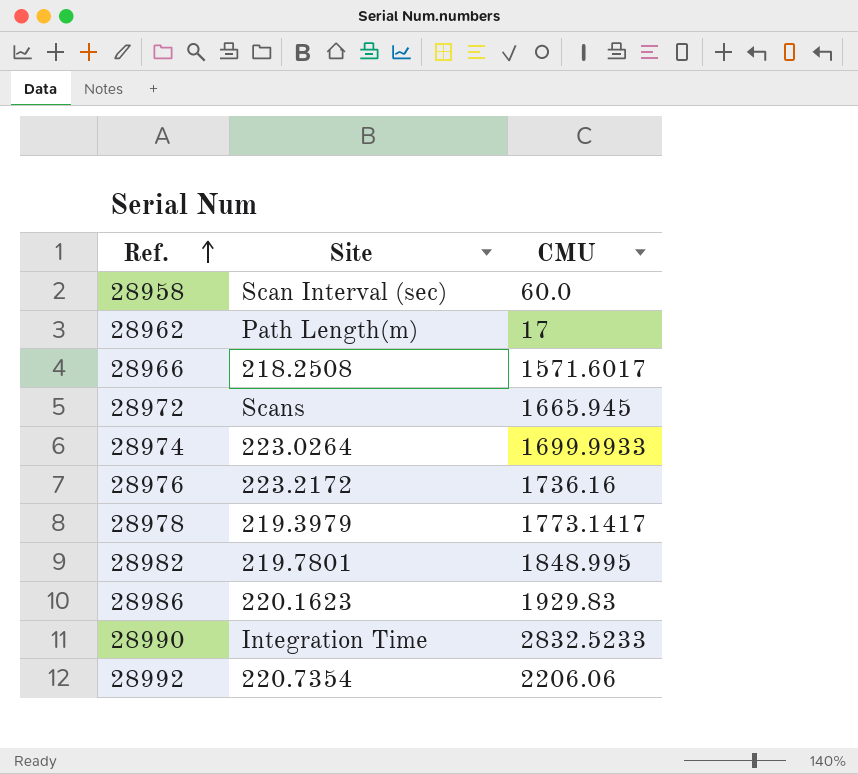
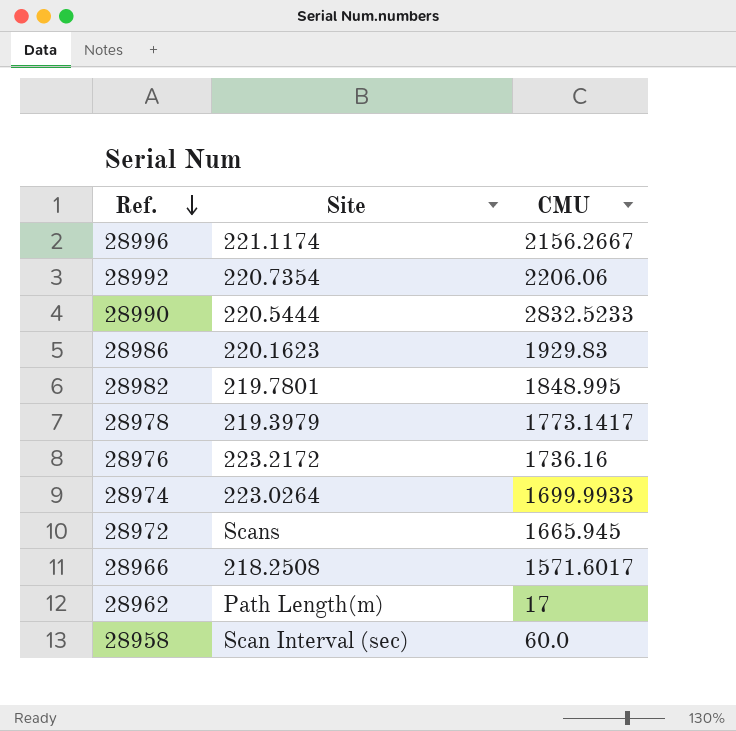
row order: Ref. ascending -> Ref. descending
row 28996: none -> 221.1174 | 2156.2667
28990 | Site: Integration Time -> 220.5444

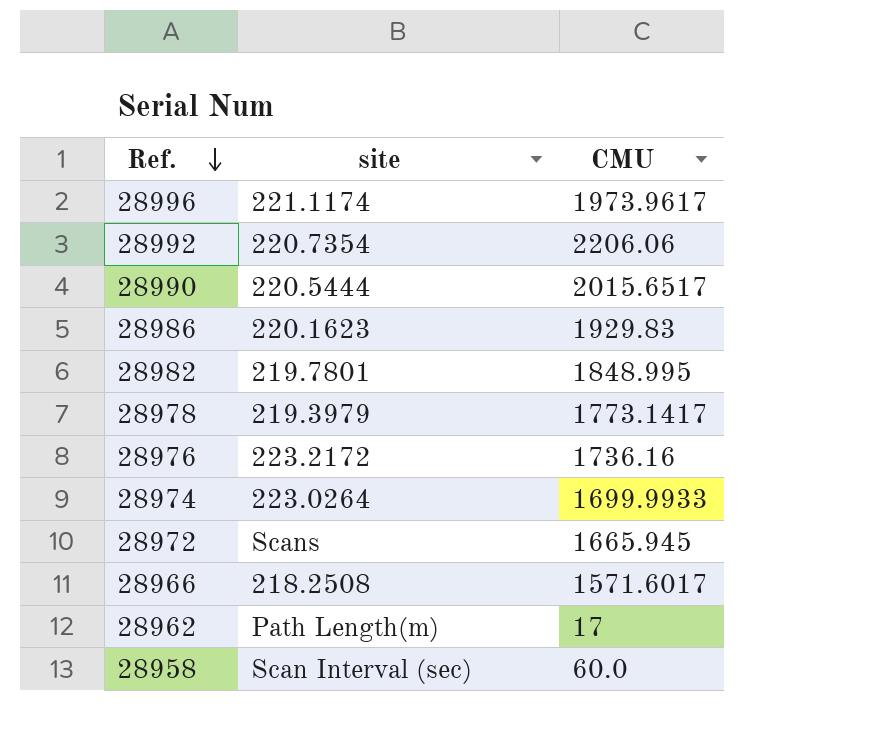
column name: Site -> site
28996 | CMU: 2156.2667 -> 1973.9617
28990 | CMU: 2832.5233 -> 2015.6517

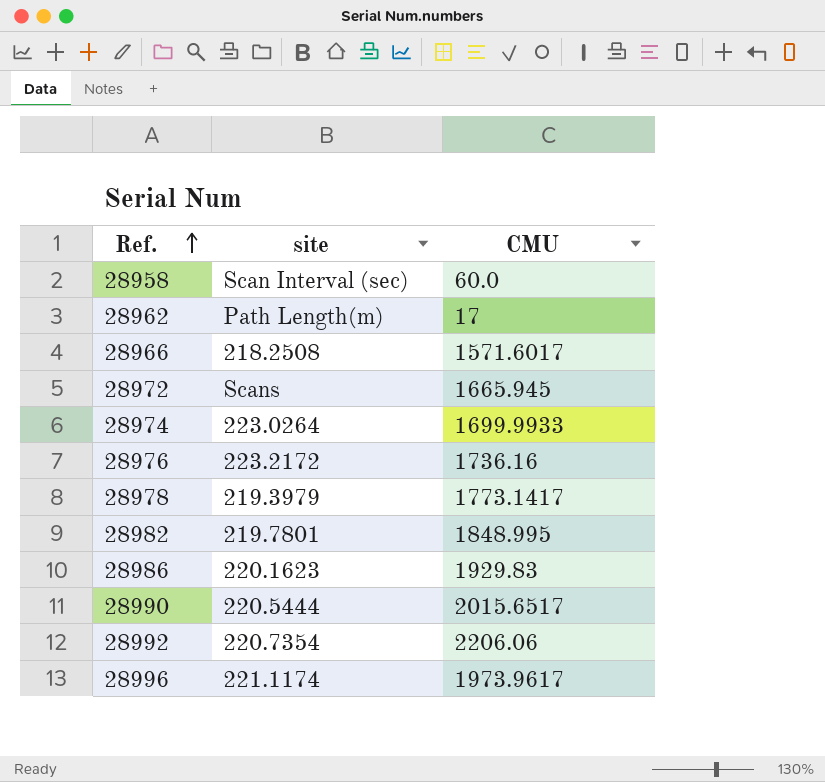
row order: Ref. descending -> Ref. ascending

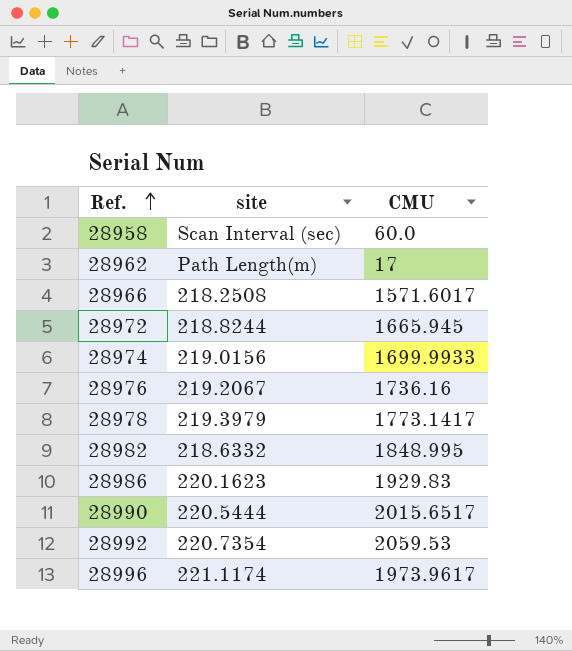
28972 | site: Scans -> 218.8244
28974 | site: 223.0264 -> 219.0156
28976 | site: 223.2172 -> 219.2067
28982 | site: 219.7801 -> 218.6332
28992 | CMU: 2206.06 -> 2059.53

